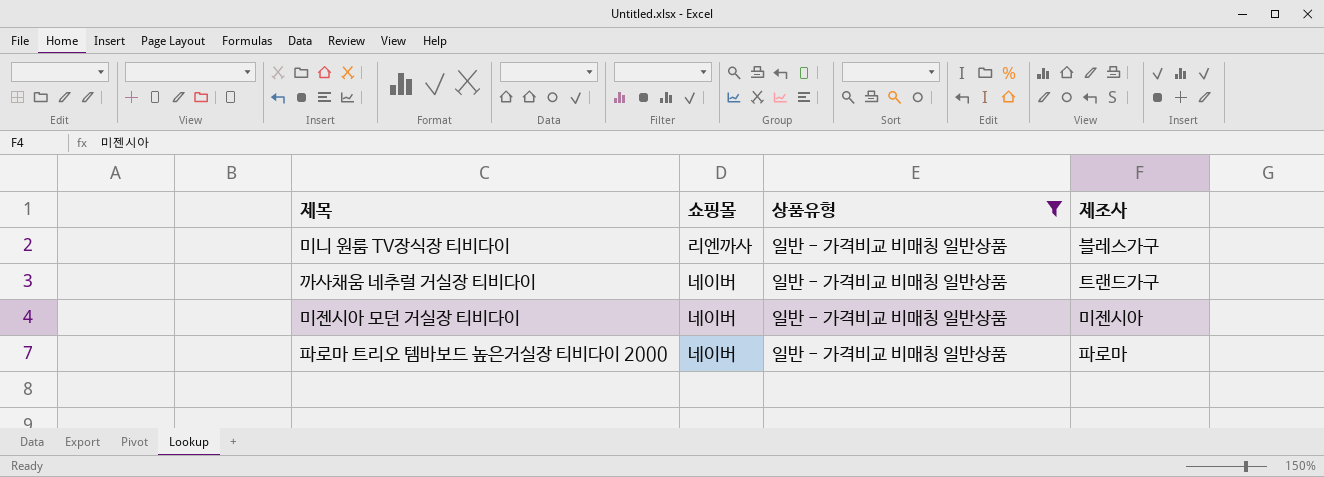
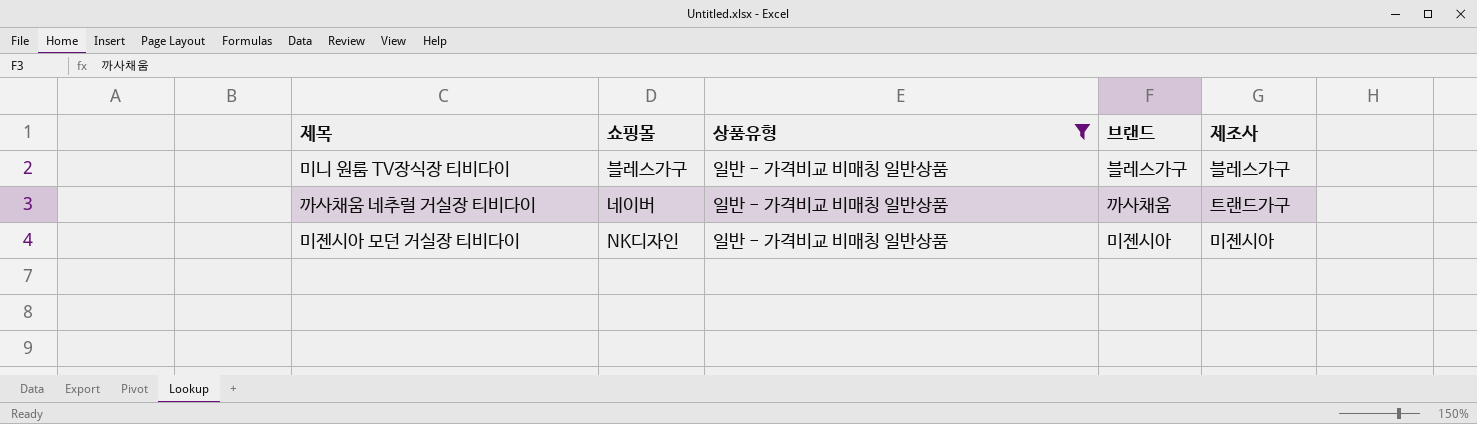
column 브랜드 | position: none -> 4
row 파로마 트리오 템바보드 높은거실장 티비다이 2000: 네이버 | 일반 - 가격비교 비매칭 일반상품 | 파로마 -> none
미니 원룸 TV장식장 티비다이 | 쇼핑몰: 리엔까사 -> 블레스가구
미젠시아 모던 거실장 티비다이 | 쇼핑몰: 네이버 -> NK디자인

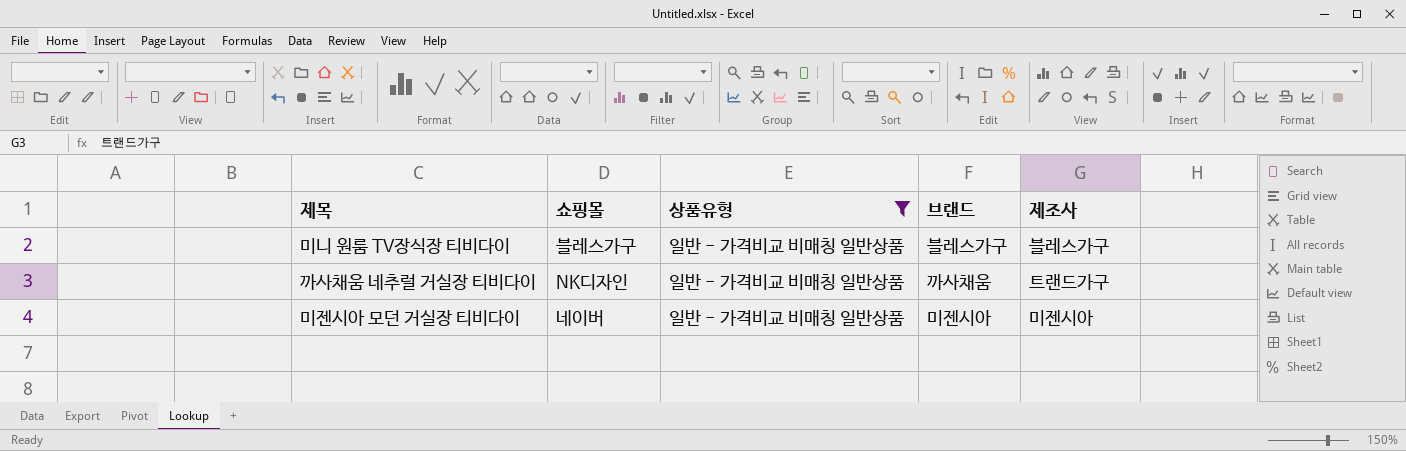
까사채움 네추럴 거실장 티비다이 | 쇼핑몰: 네이버 -> NK디자인
미젠시아 모던 거실장 티비다이 | 쇼핑몰: NK디자인 -> 네이버

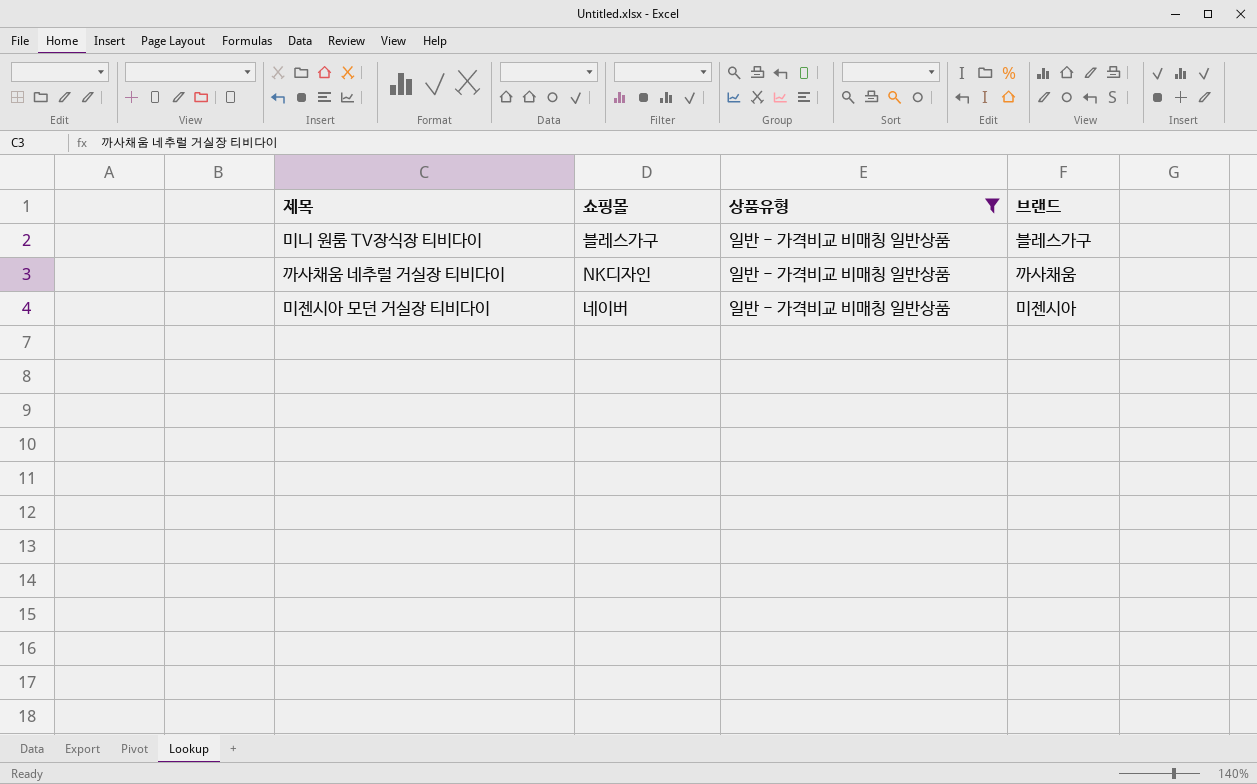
column 제조사 | position: 5 -> none

